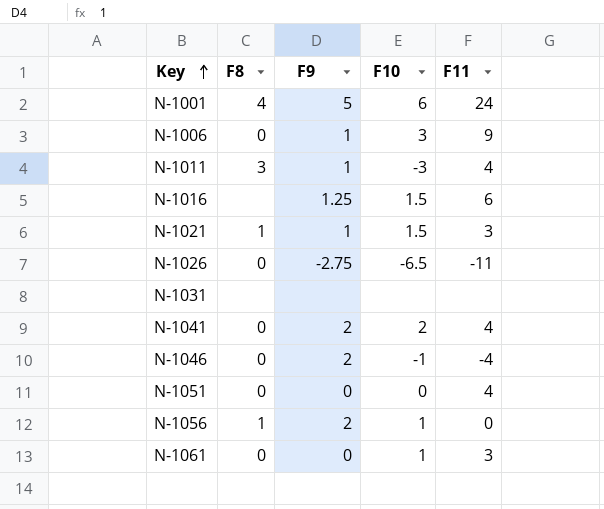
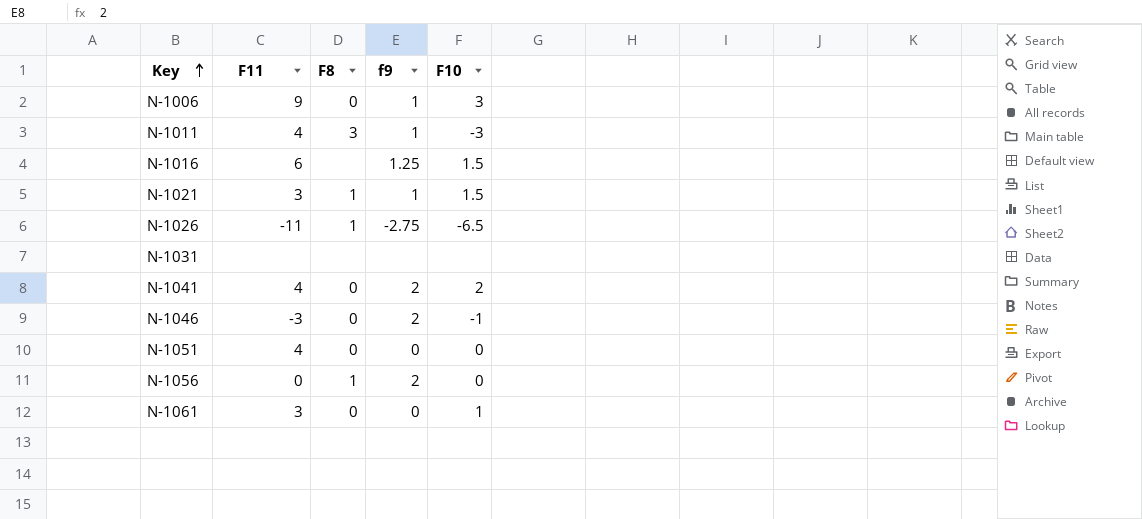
column F11 | position: 5 -> 2
column name: F9 -> f9
row N-1001: 4 | 5 | 6 | 24 -> none
N-1026 | F8: 0 -> 1
N-1046 | F11: -4 -> -3
N-1056 | F10: 1 -> 0

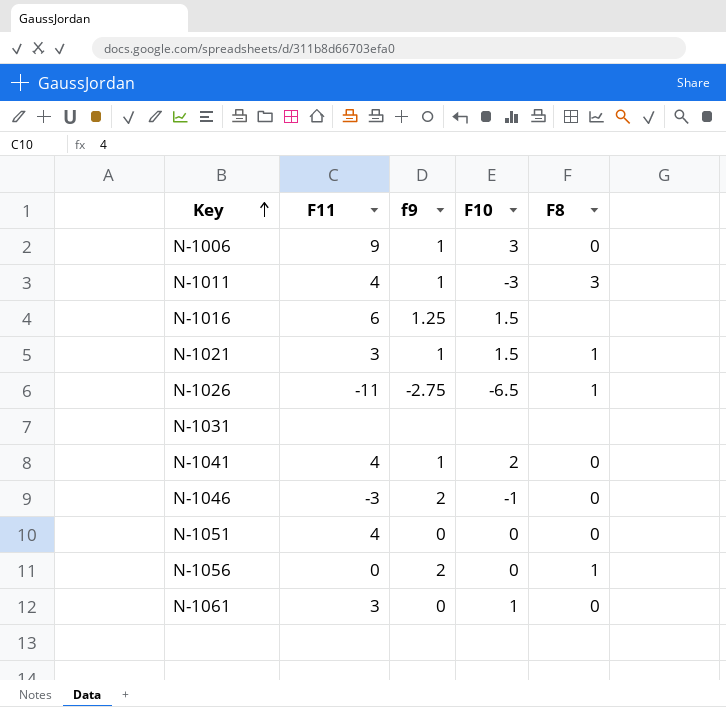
column F8 | position: 3 -> 5
N-1041 | f9: 2 -> 1

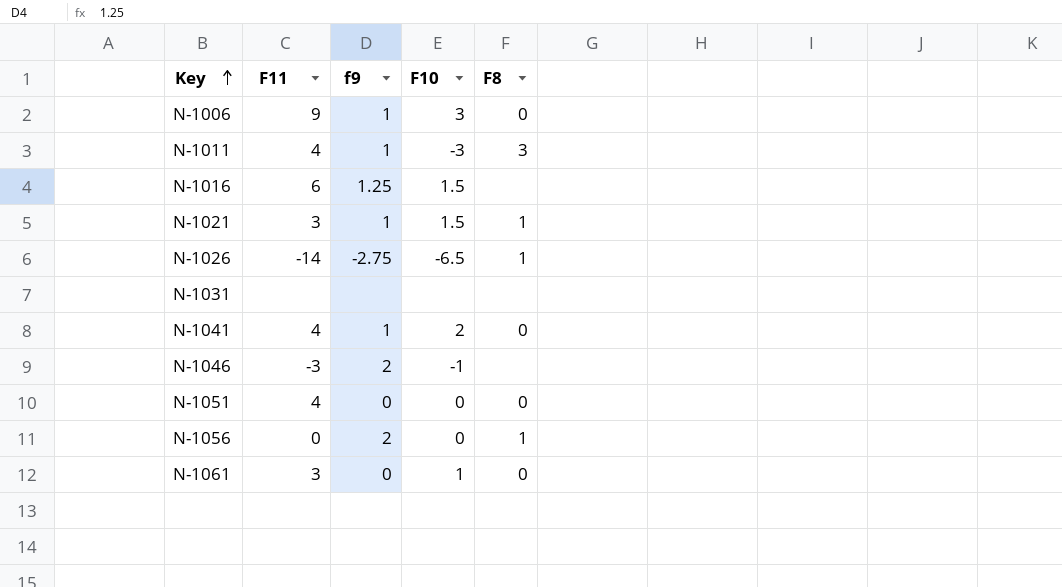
N-1026 | F11: -11 -> -14
N-1046 | F8: 0 -> none

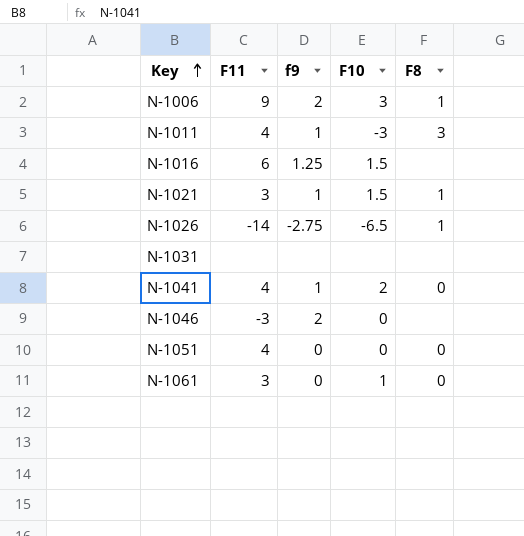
row N-1056: 0 | 2 | 0 | 1 -> none
N-1006 | f9: 1 -> 2
N-1006 | F8: 0 -> 1
N-1046 | F10: -1 -> 0

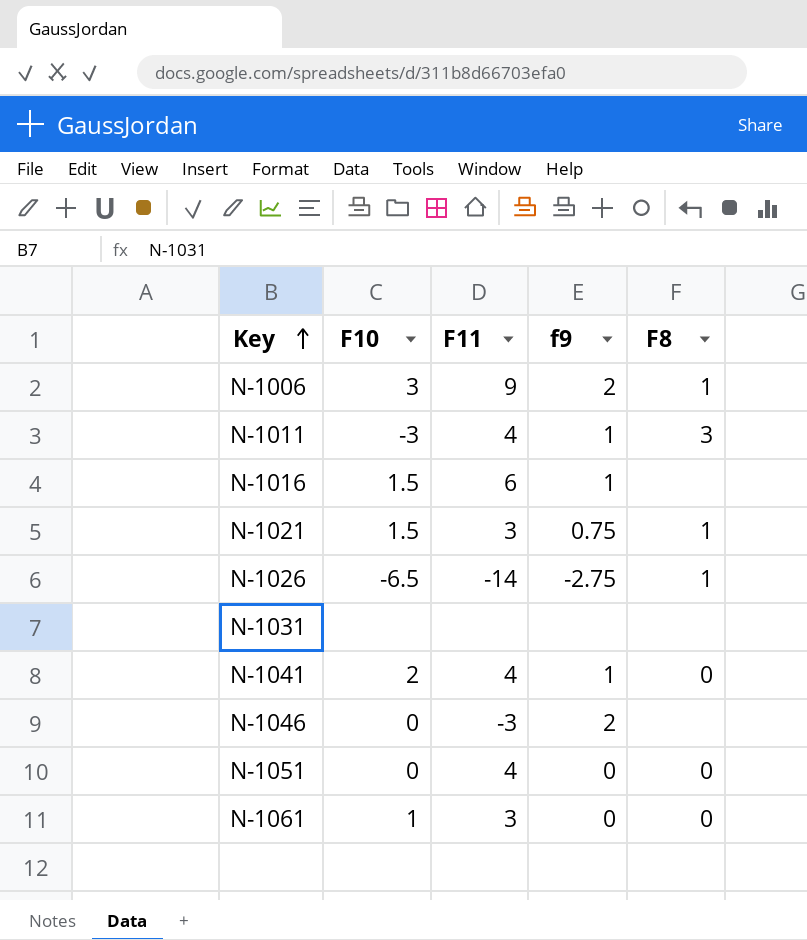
column F10 | position: 4 -> 2
N-1016 | f9: 1.25 -> 1
N-1021 | f9: 1 -> 0.75

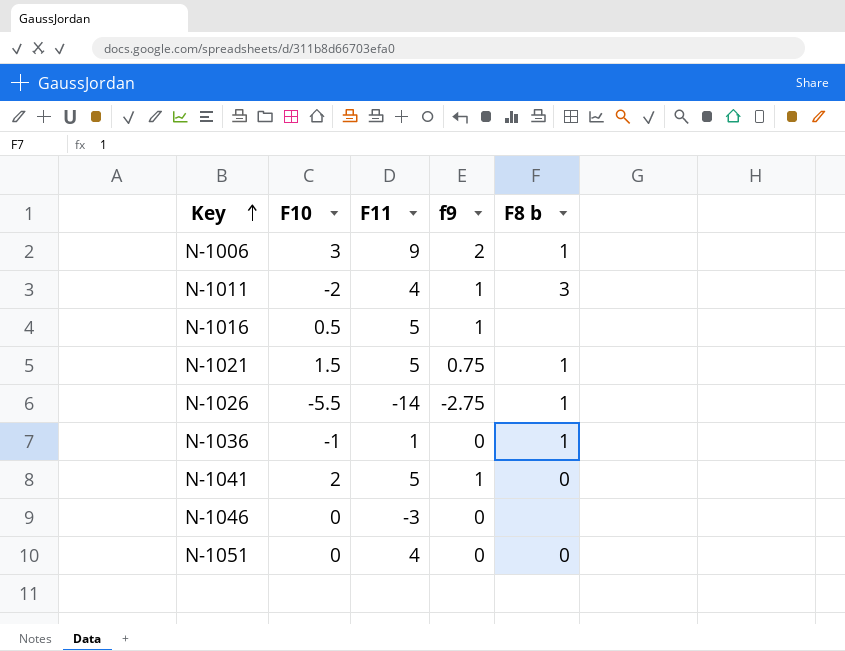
column name: F8 -> F8 b
row N-1031: none | none | none | none -> none
row N-1061: 1 | 3 | 0 | 0 -> none
N-1011 | F10: -3 -> -2
N-1016 | F10: 1.5 -> 0.5
N-1016 | F11: 6 -> 5
N-1021 | F11: 3 -> 5
N-1026 | F10: -6.5 -> -5.5
row N-1036: none -> -1 | 1 | 0 | 1
N-1041 | F11: 4 -> 5
N-1046 | f9: 2 -> 0

